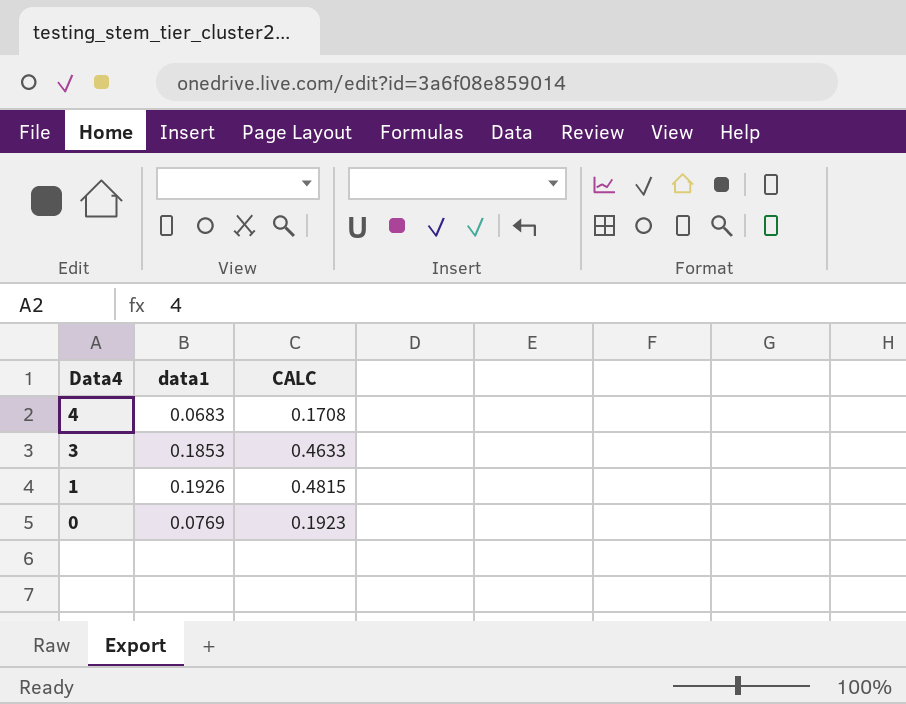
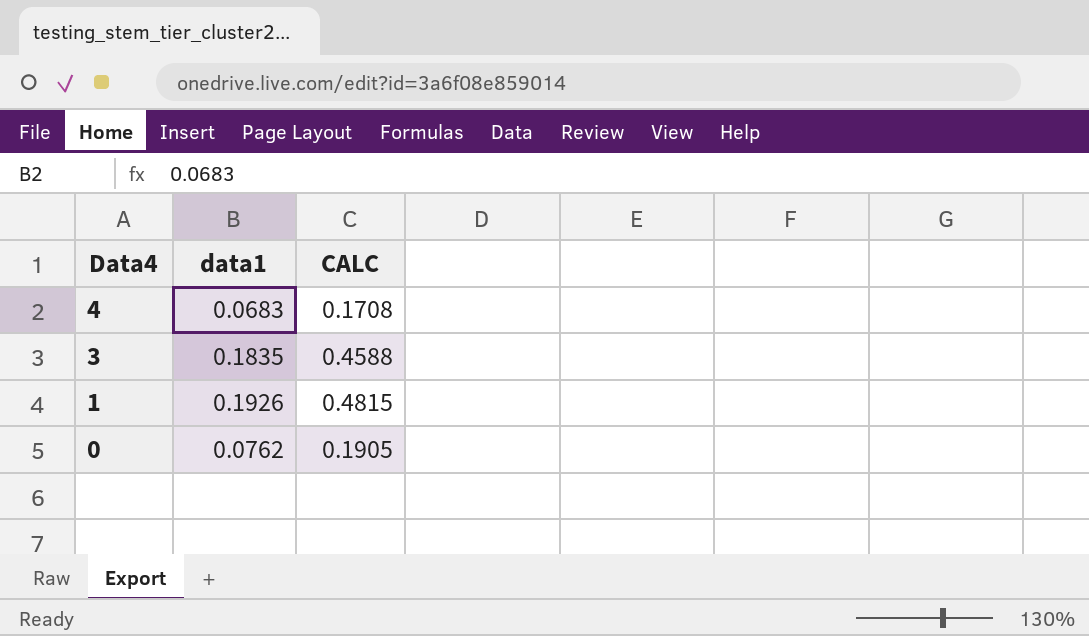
3 | data1: 0.1853 -> 0.1835
3 | CALC: 0.4633 -> 0.4588
0 | data1: 0.0769 -> 0.0762
0 | CALC: 0.1923 -> 0.1905

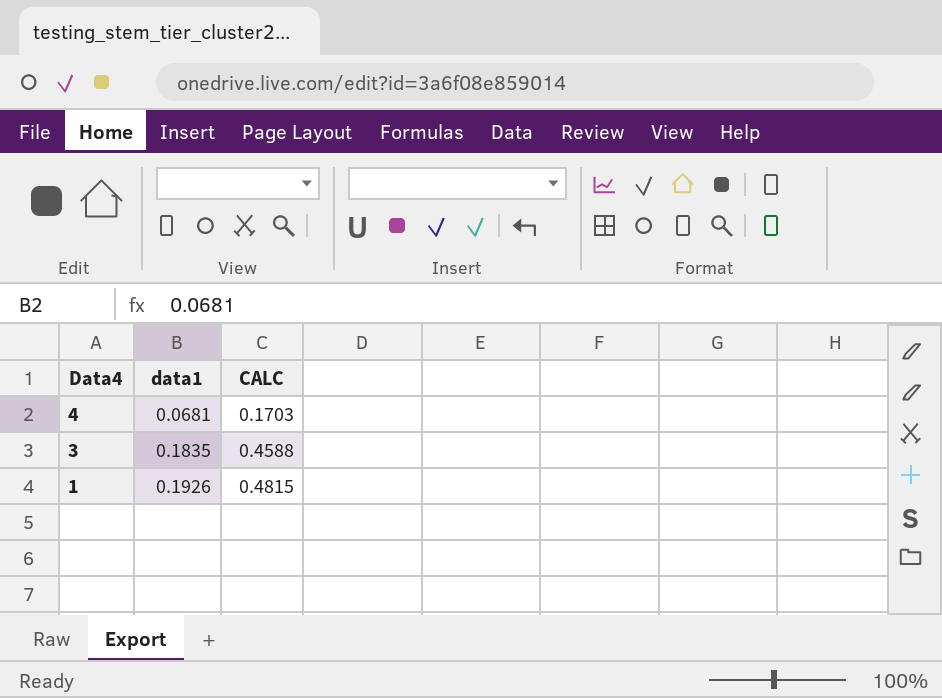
row 0: 0.0762 | 0.1905 -> none
4 | data1: 0.0683 -> 0.0681
4 | CALC: 0.1708 -> 0.1703

